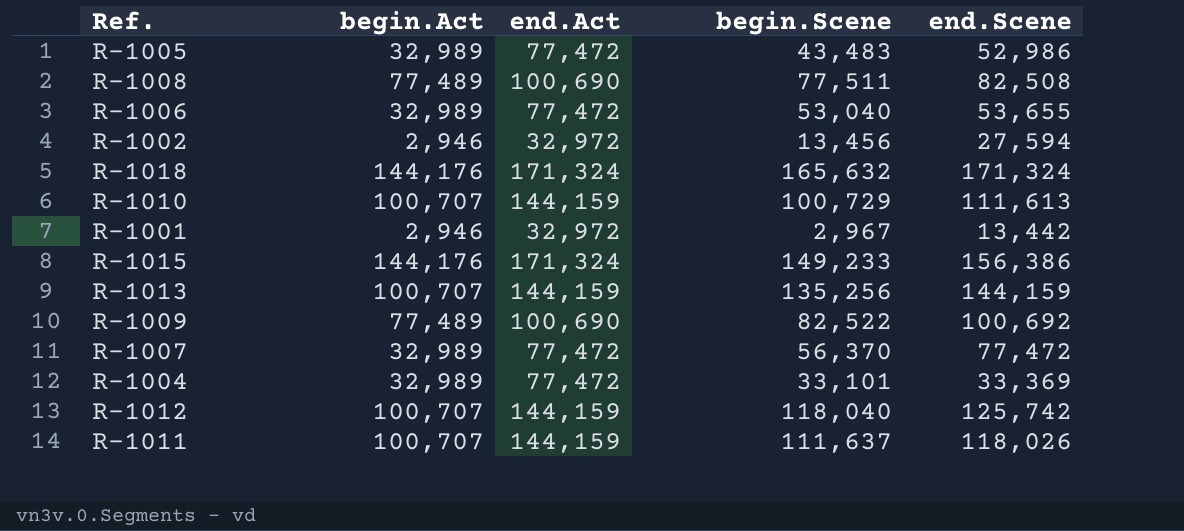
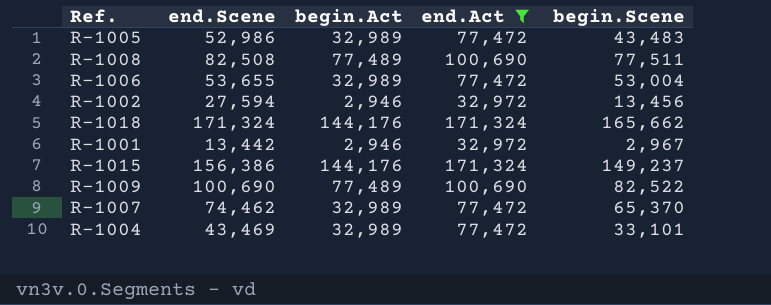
filter: none -> end.Act != 144,159
column end.Scene | position: 5 -> 2
R-1006 | begin.Scene: 53,040 -> 53,004
R-1018 | begin.Scene: 165,632 -> 165,662
R-1015 | begin.Scene: 149,233 -> 149,237
R-1009 | end.Scene: 100,692 -> 100,690
R-1007 | end.Scene: 77,472 -> 74,462
R-1007 | begin.Scene: 56,370 -> 65,370
R-1004 | end.Scene: 33,369 -> 43,469

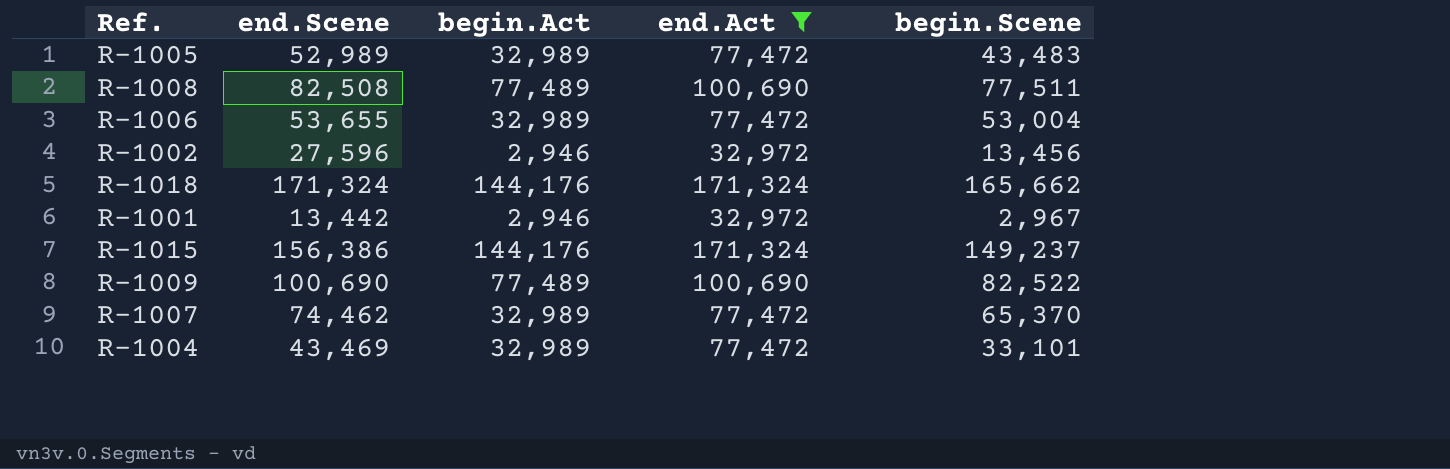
R-1005 | end.Scene: 52,986 -> 52,989
R-1002 | end.Scene: 27,594 -> 27,596

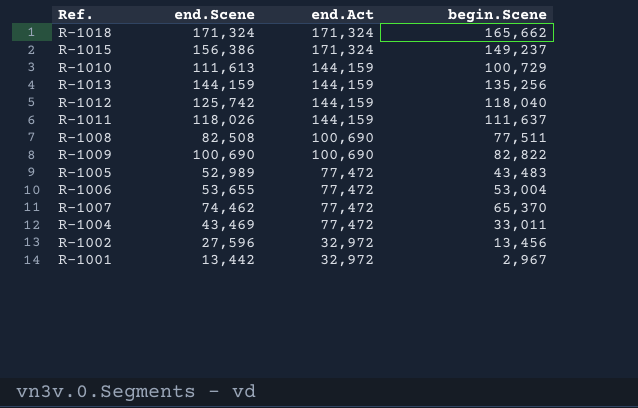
filter: end.Act != 144,159 -> none
row order: none -> end.Act descending
column begin.Act | position: 3 -> none
R-1009 | begin.Scene: 82,522 -> 82,822
R-1004 | begin.Scene: 33,101 -> 33,011

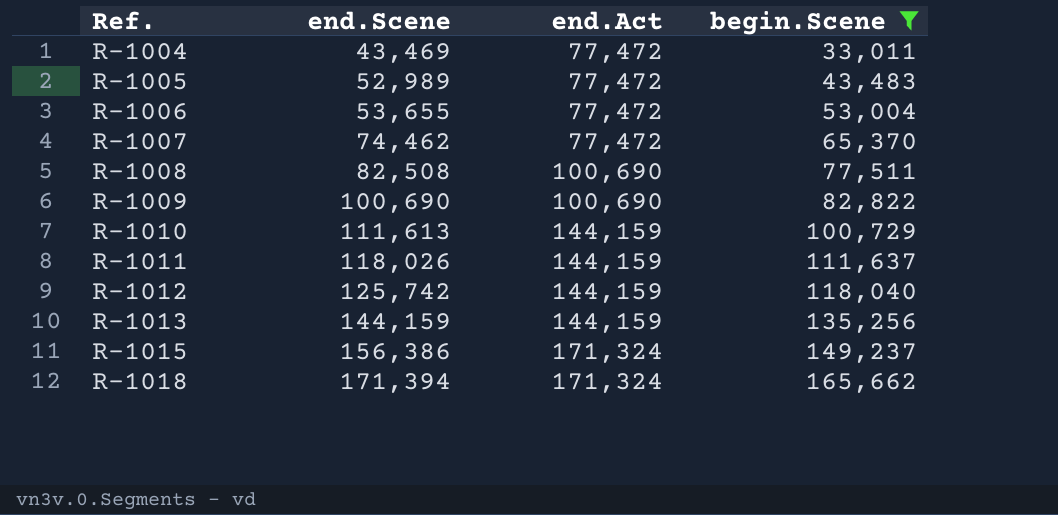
filter: none -> begin.Scene >= 33,011
row order: end.Act descending -> Ref. ascending
R-1018 | end.Scene: 171,324 -> 171,394

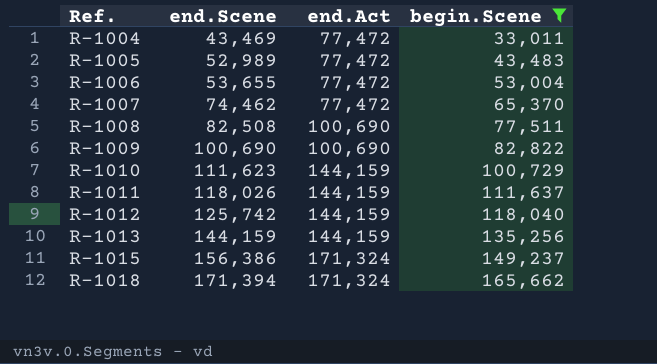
R-1010 | end.Scene: 111,613 -> 111,623

